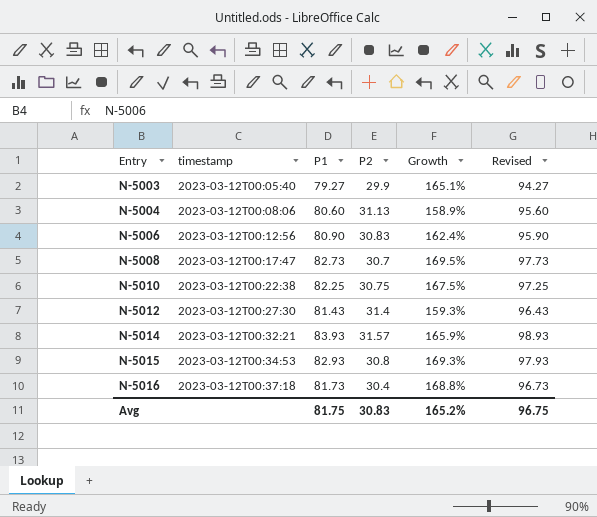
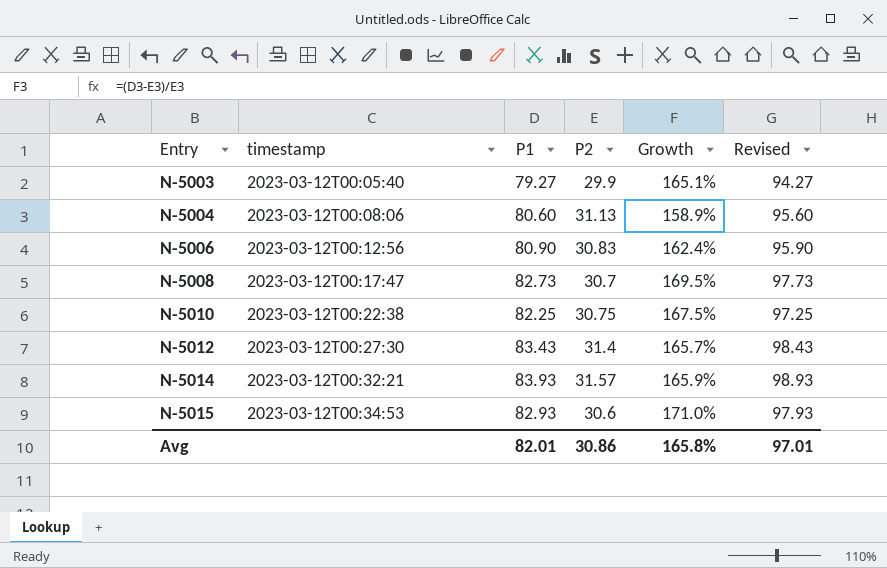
row N-5016: 2023-03-12T00:37:18 | 81.73 | 30.4 | 168.8% | 96.73 -> none
N-5012 | P1: 81.43 -> 83.43
N-5012 | Growth: 159.3% -> 165.7%
N-5012 | Revised: 96.43 -> 98.43
N-5015 | P2: 30.8 -> 30.6
N-5015 | Growth: 169.3% -> 171.0%
Avg | P1: 81.75 -> 82.01
Avg | P2: 30.83 -> 30.86
Avg | Growth: 165.2% -> 165.8%
Avg | Revised: 96.75 -> 97.01

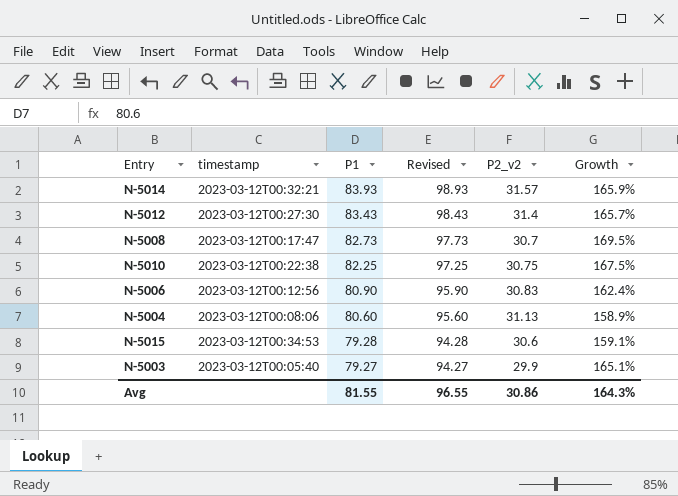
row order: Entry ascending -> P1 descending
column Revised | position: 6 -> 4
column name: P2 -> P2_v2
N-5015 | P1: 82.93 -> 79.28
N-5015 | Revised: 97.93 -> 94.28
N-5015 | Growth: 171.0% -> 159.1%
Avg | P1: 82.01 -> 81.55
Avg | Revised: 97.01 -> 96.55
Avg | Growth: 165.8% -> 164.3%

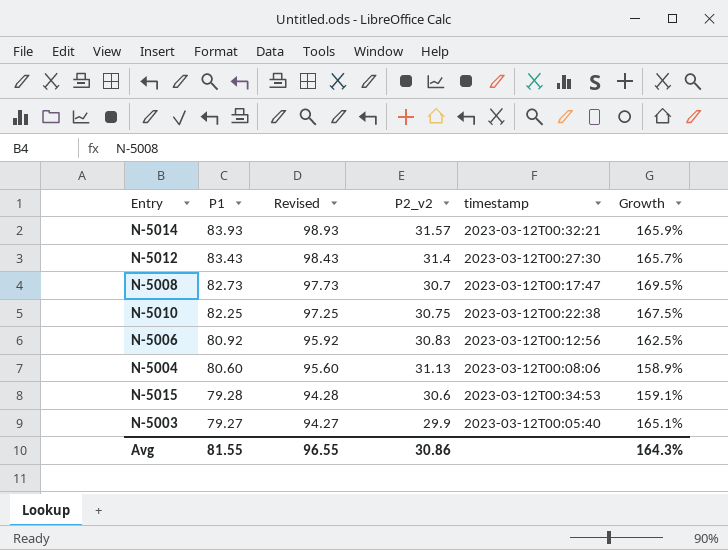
column timestamp | position: 2 -> 5
N-5006 | P1: 80.90 -> 80.92
N-5006 | Revised: 95.90 -> 95.92
N-5006 | Growth: 162.4% -> 162.5%

